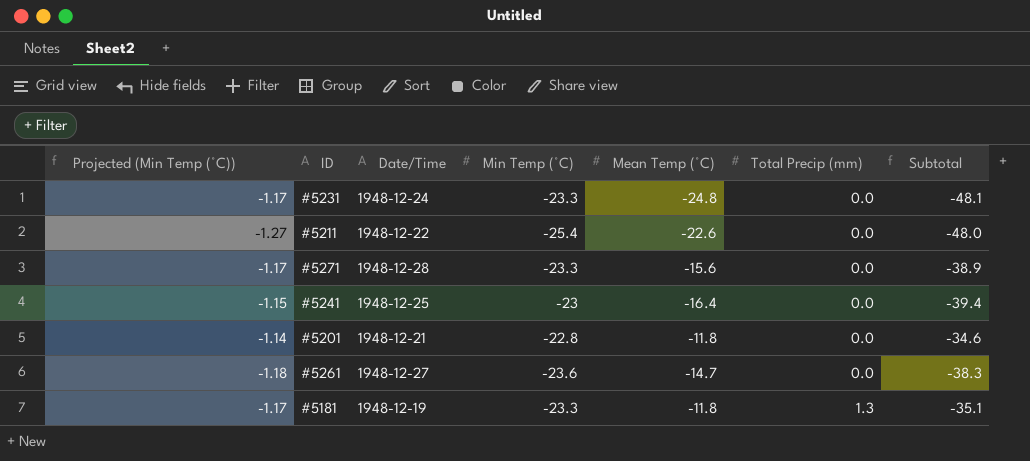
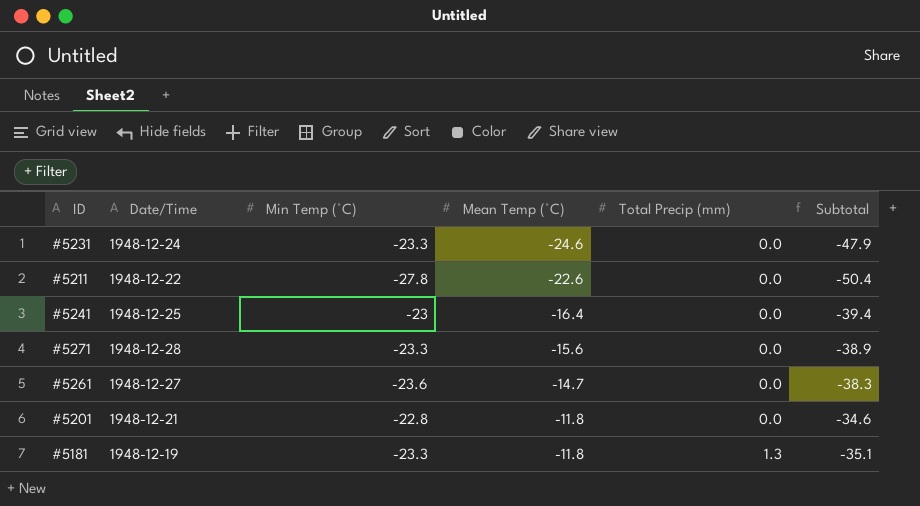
row order: Total Precip (mm) ascending -> Mean Temp (°C) ascending
column Projected (Min Temp (°C)) | formula: [Min Temp (°C)] * 0.05 -> none
#5231 | Mean Temp (°C): -24.8 -> -24.6
#5231 | Subtotal: -48.1 -> -47.9
#5211 | Min Temp (°C): -25.4 -> -27.8
#5211 | Subtotal: -48.0 -> -50.4

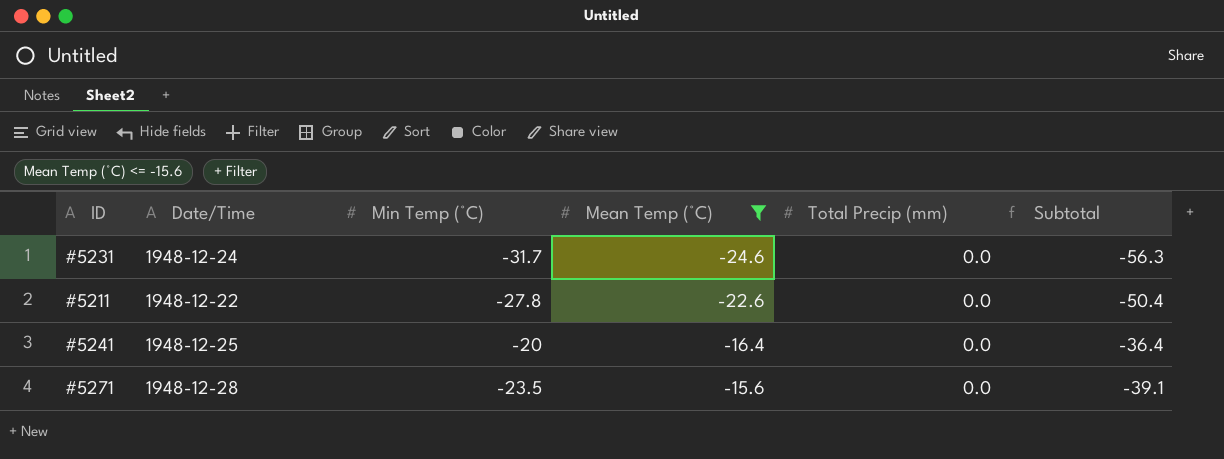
filter: none -> Mean Temp (°C) <= -15.6
#5231 | Min Temp (°C): -23.3 -> -31.7
#5231 | Subtotal: -47.9 -> -56.3
#5241 | Min Temp (°C): -23 -> -20
#5241 | Subtotal: -39.4 -> -36.4
#5271 | Min Temp (°C): -23.3 -> -23.5
#5271 | Subtotal: -38.9 -> -39.1

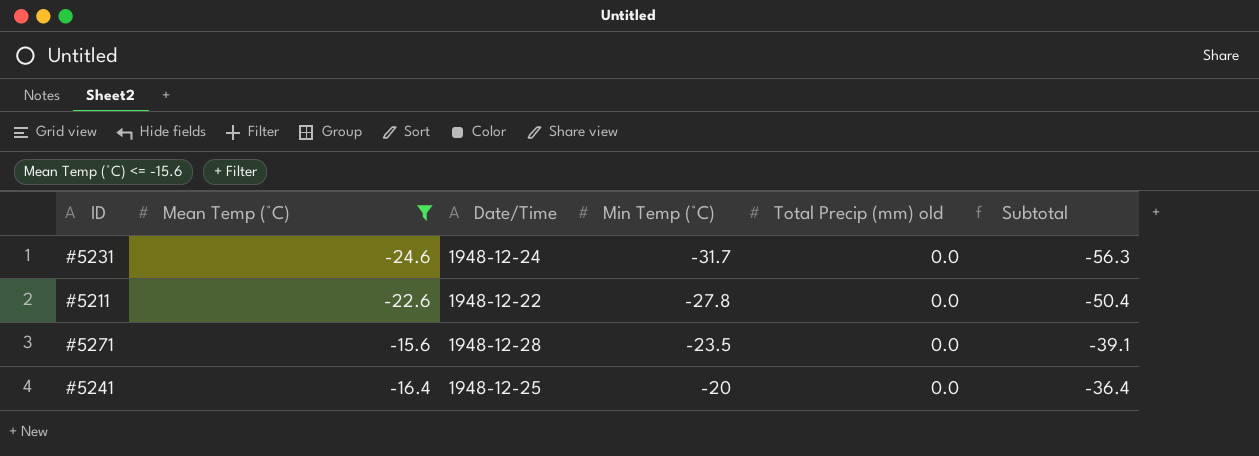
row order: Mean Temp (°C) ascending -> Min Temp (°C) ascending
column Mean Temp (°C) | position: 4 -> 2
column name: Total Precip (mm) -> Total Precip (mm) old

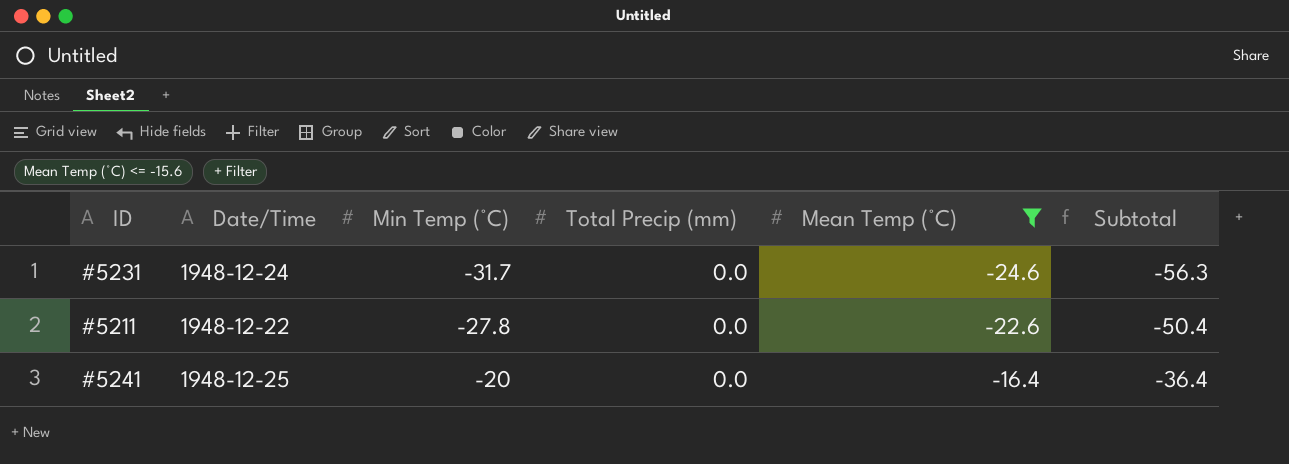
column name: Total Precip (mm) old -> Total Precip (mm)
column Mean Temp (°C) | position: 2 -> 5
row #5271: -15.6 | 1948-12-28 | -23.5 | 0.0 | -39.1 -> none

